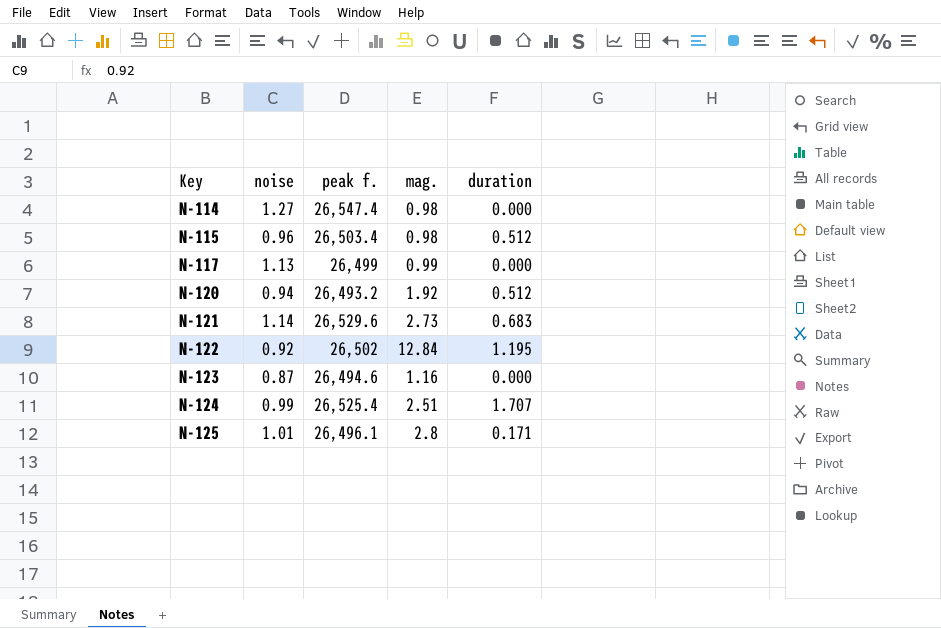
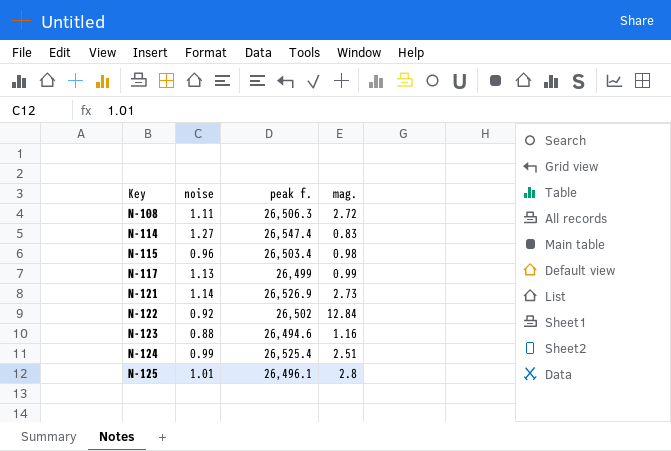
column duration | position: 5 -> none
row N-120: 0.94 | 26,493.2 | 1.92 | 0.512 -> none
row N-108: none -> 1.11 | 26,506.3 | 2.72
N-114 | mag.: 0.98 -> 0.83
N-121 | peak f.: 26,529.6 -> 26,526.9
N-123 | noise: 0.87 -> 0.88

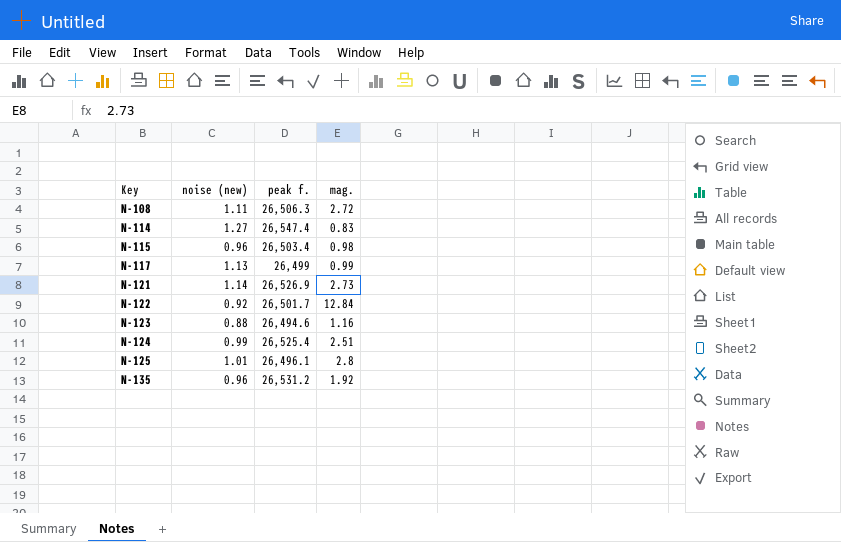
column name: noise -> noise (new)
N-122 | peak f.: 26,502 -> 26,501.7
row N-135: none -> 0.96 | 26,531.2 | 1.92

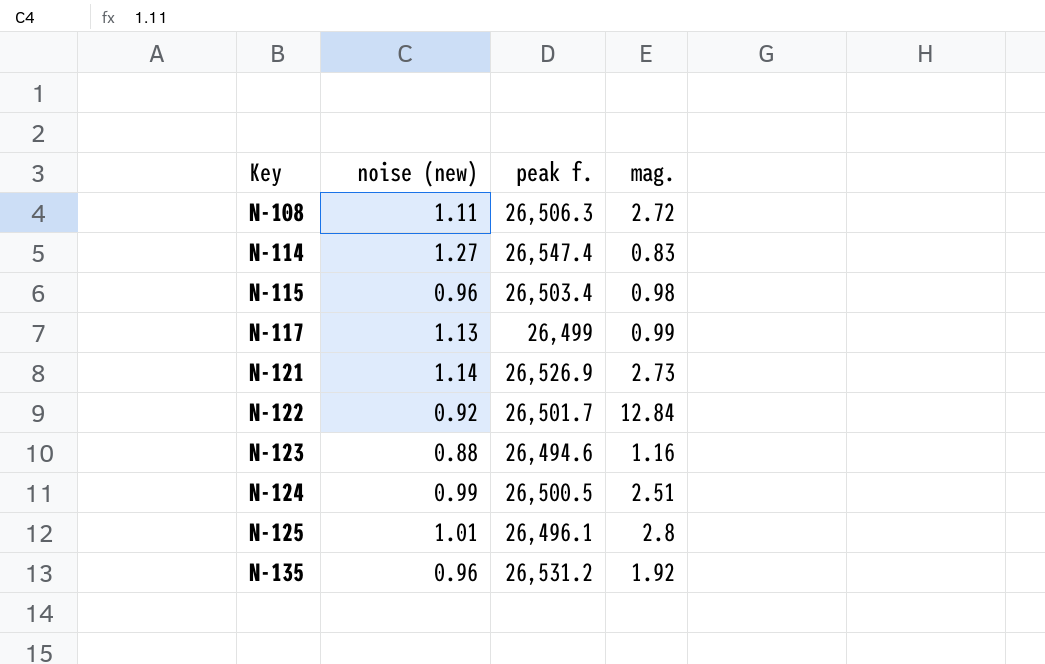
N-124 | peak f.: 26,525.4 -> 26,500.5

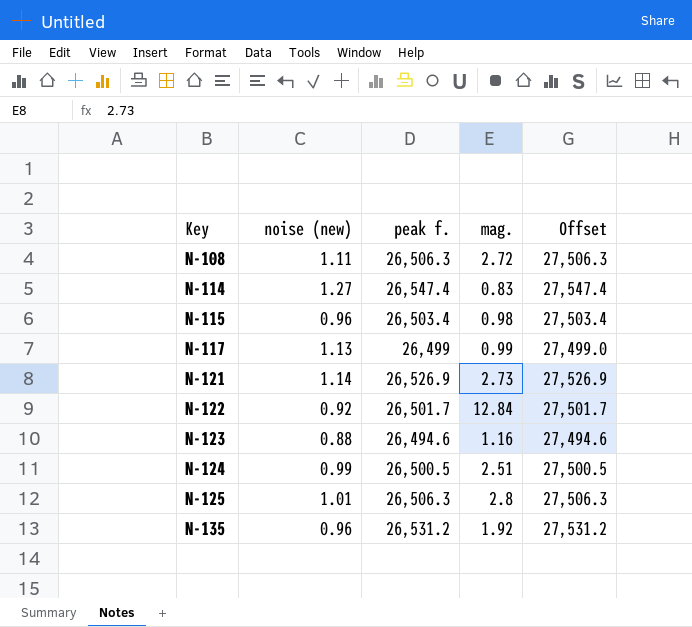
column Offset | formula: none -> [peak f.] + 1000
N-125 | peak f.: 26,496.1 -> 26,506.3

